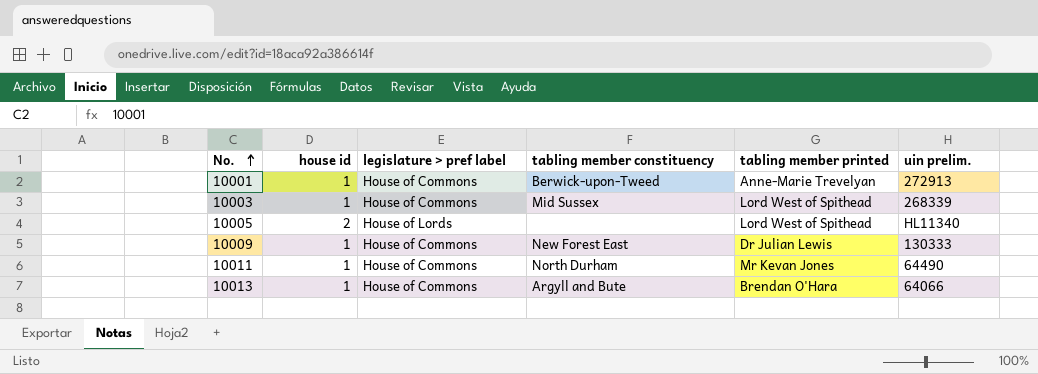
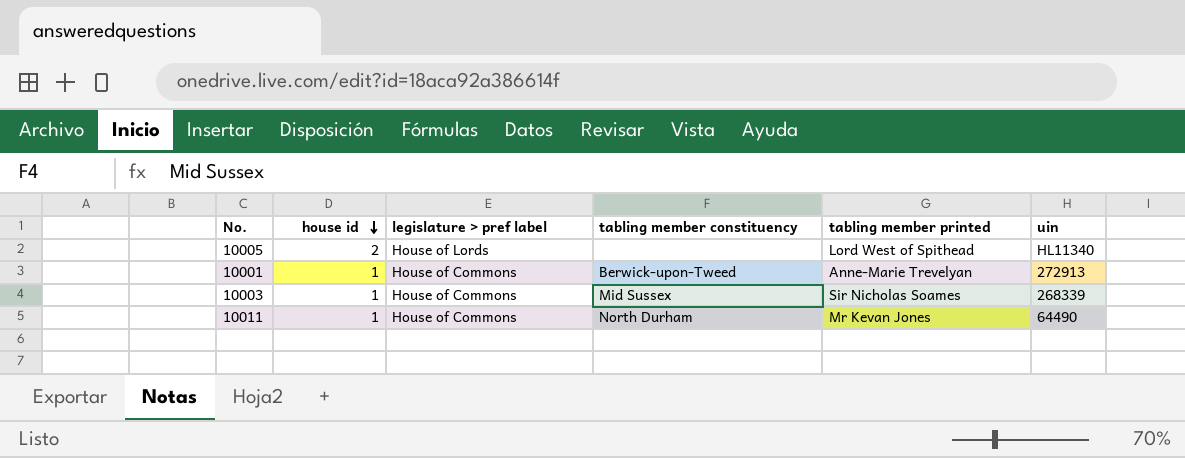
row order: No. ascending -> house id descending
column name: uin prelim. -> uin
row 10009: 1 | House of Commons | New Forest East | Dr Julian Lewis | 130333 -> none
row 10013: 1 | House of Commons | Argyll and Bute | Brendan O'Hara | 64066 -> none
10003 | tabling member printed: Lord West of Spithead -> Sir Nicholas Soames

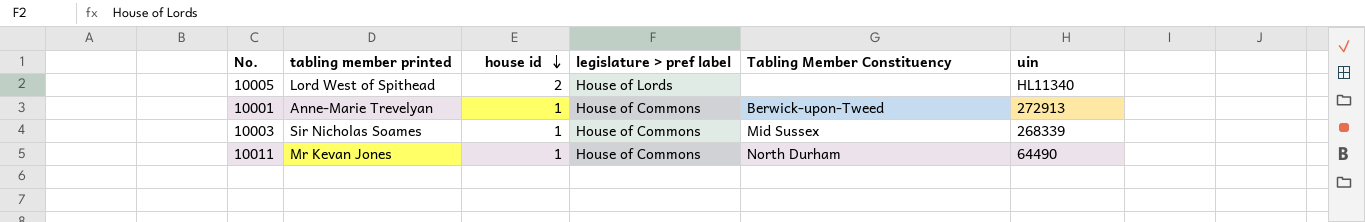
column tabling member printed | position: 5 -> 2
column name: tabling member constituency -> Tabling Member Constituency

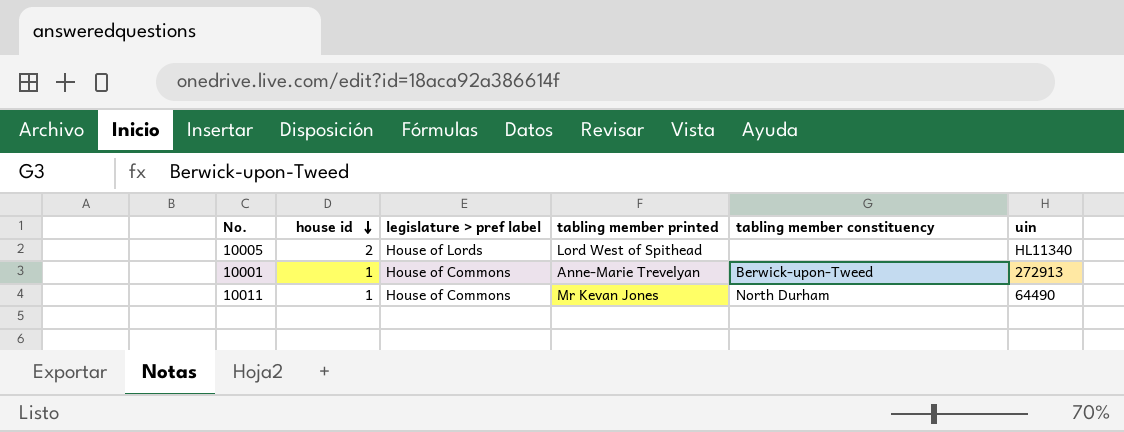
column tabling member printed | position: 2 -> 4
column name: Tabling Member Constituency -> tabling member constituency
row 10003: Sir Nicholas Soames | 1 | House of Commons | Mid Sussex | 268339 -> none

